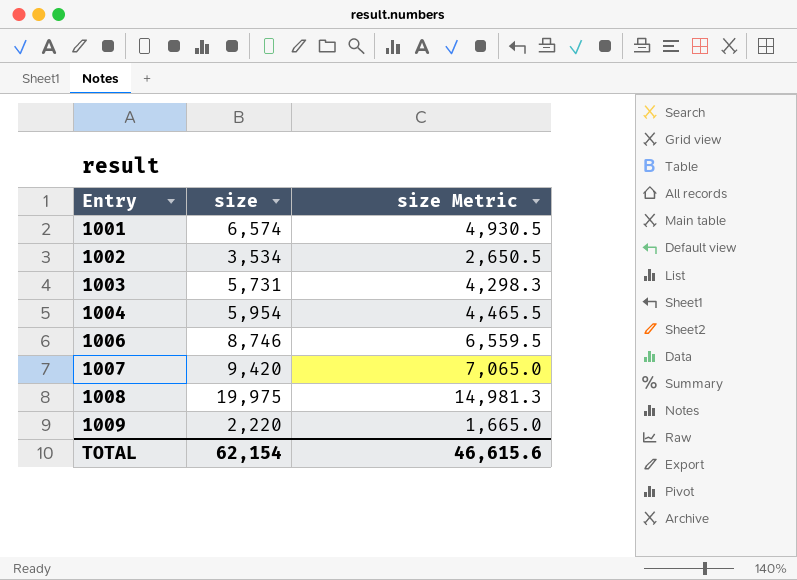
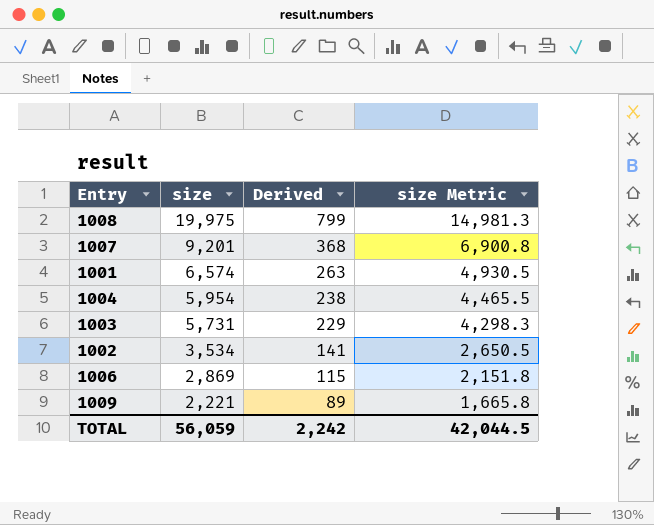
row order: Entry ascending -> size descending
column Derived | formula: none -> [size] * 0.04
1007 | size: 9,420 -> 9,201
1007 | size Metric: 7,065.0 -> 6,900.8
1006 | size: 8,746 -> 2,869
1006 | size Metric: 6,559.5 -> 2,151.8
1009 | size: 2,220 -> 2,221
1009 | size Metric: 1,665.0 -> 1,665.8
TOTAL | size: 62,154 -> 56,059
TOTAL | size Metric: 46,615.6 -> 42,044.5

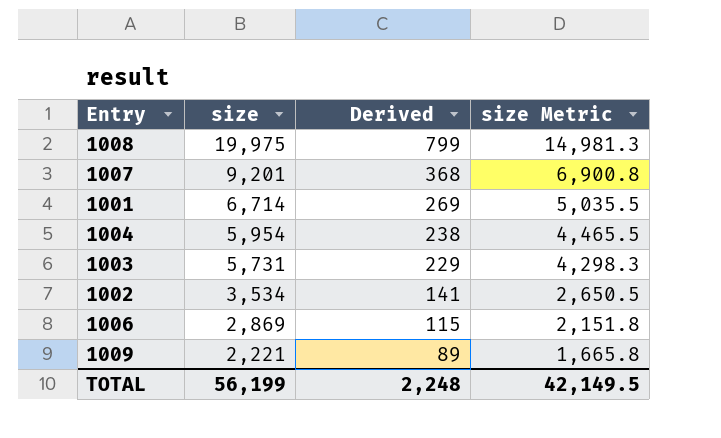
1001 | size: 6,574 -> 6,714
1001 | Derived: 263 -> 269
1001 | size Metric: 4,930.5 -> 5,035.5
TOTAL | size: 56,059 -> 56,199
TOTAL | Derived: 2,242 -> 2,248
TOTAL | size Metric: 42,044.5 -> 42,149.5

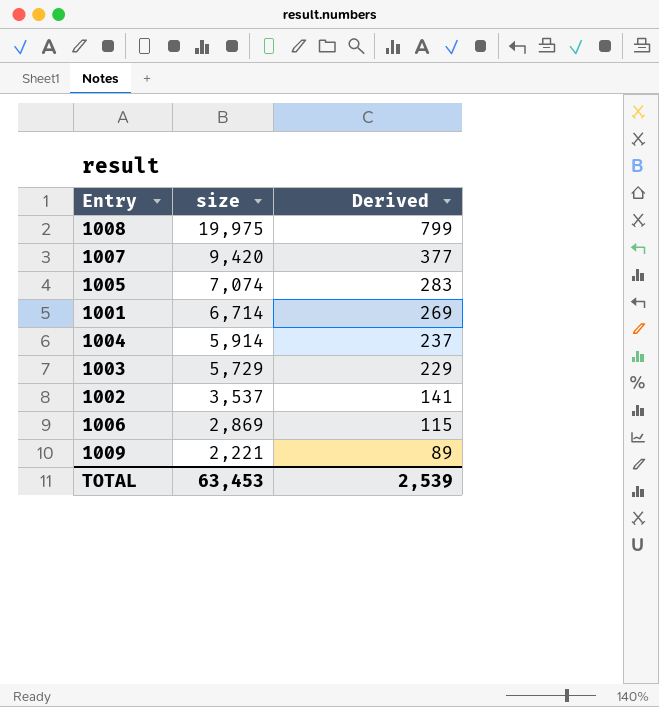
column size Metric | formula: [size] * 0.75 -> none
1007 | size: 9,201 -> 9,420
1007 | Derived: 368 -> 377
row 1005: none -> 7,074 | 283
1004 | size: 5,954 -> 5,914
1004 | Derived: 238 -> 237
1003 | size: 5,731 -> 5,729
1002 | size: 3,534 -> 3,537
TOTAL | size: 56,199 -> 63,453
TOTAL | Derived: 2,248 -> 2,539

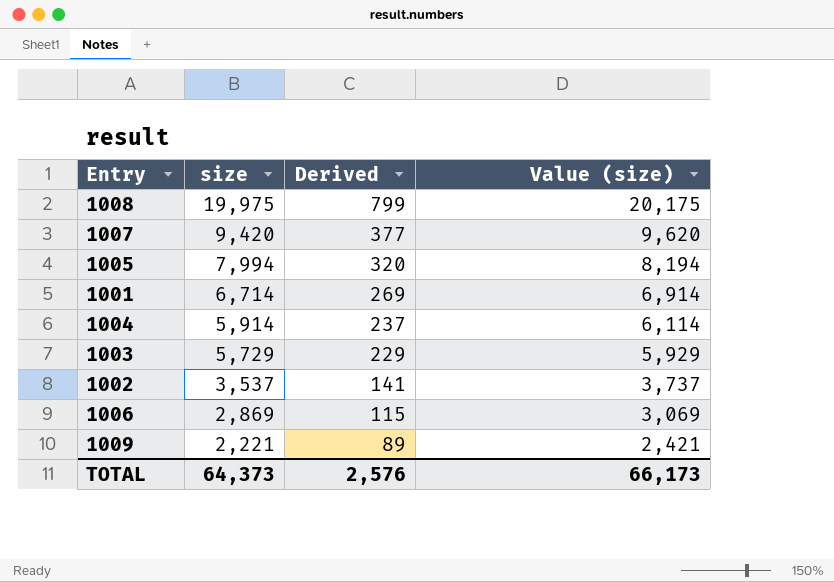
column Value (size) | formula: none -> [size] + 200
1005 | size: 7,074 -> 7,994
1005 | Derived: 283 -> 320
TOTAL | size: 63,453 -> 64,373
TOTAL | Derived: 2,539 -> 2,576

